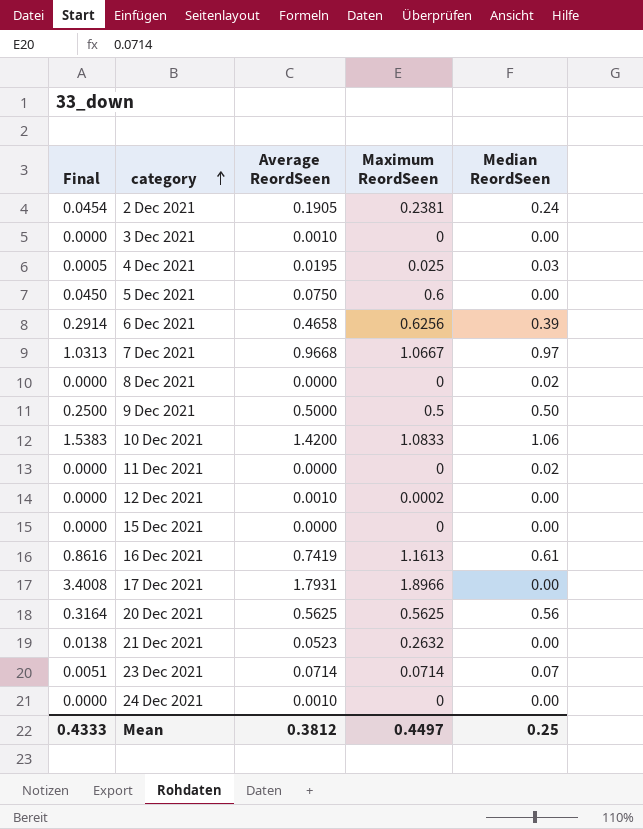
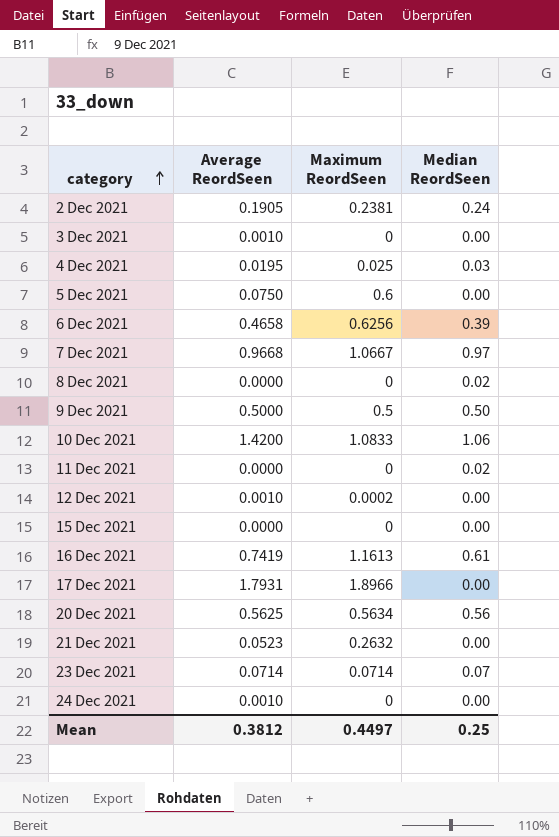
column Final | formula: [Average ReordSeen] * [Maximum ReordSeen] -> none
20 Dec 2021 | Maximum ReordSeen: 0.5625 -> 0.5634

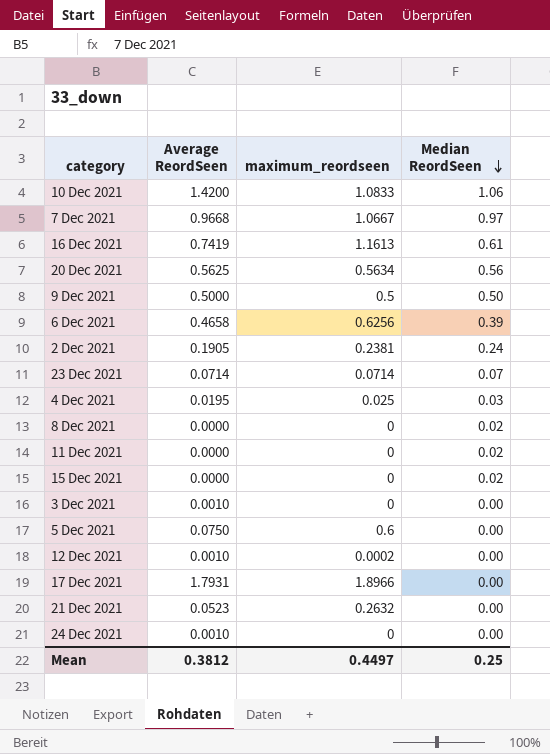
row order: category ascending -> Median ReordSeen descending
column name: Maximum ReordSeen -> maximum_reordseen
15 Dec 2021 | Median ReordSeen: 0.00 -> 0.02

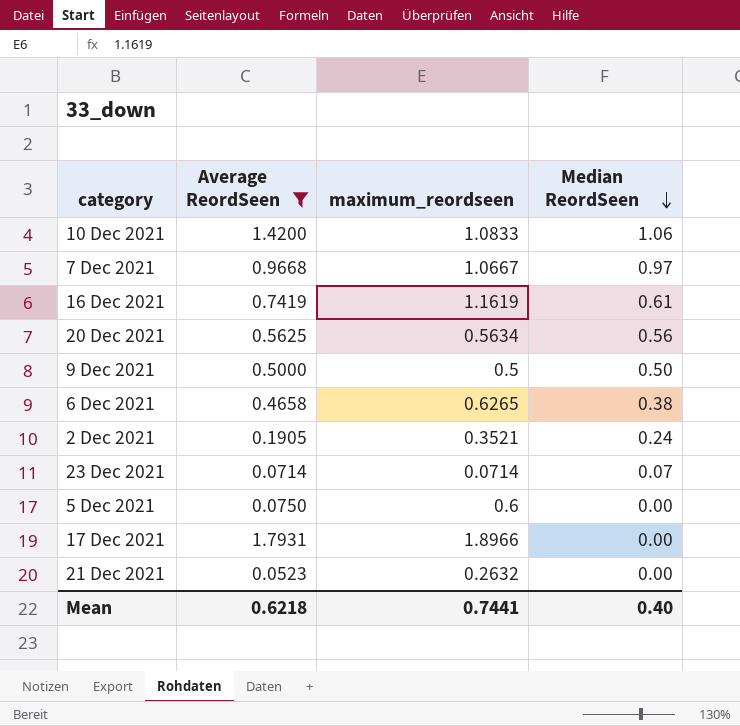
filter: none -> Average ReordSeen >= 0.0523
16 Dec 2021 | maximum_reordseen: 1.1613 -> 1.1619
6 Dec 2021 | maximum_reordseen: 0.6256 -> 0.6265
6 Dec 2021 | Median ReordSeen: 0.39 -> 0.38
2 Dec 2021 | maximum_reordseen: 0.2381 -> 0.3521
Mean | Average ReordSeen: 0.3812 -> 0.6218
Mean | maximum_reordseen: 0.4497 -> 0.7441
Mean | Median ReordSeen: 0.25 -> 0.40

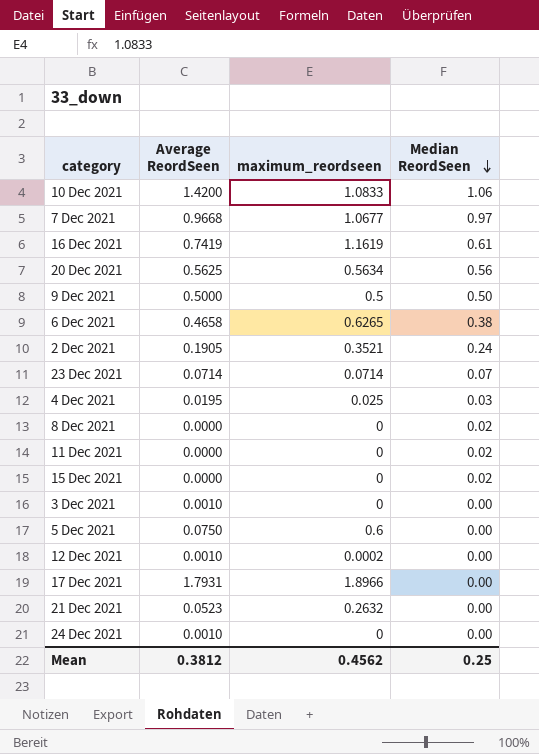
filter: Average ReordSeen >= 0.0523 -> none
7 Dec 2021 | maximum_reordseen: 1.0667 -> 1.0677
Mean | Average ReordSeen: 0.6218 -> 0.3812
Mean | maximum_reordseen: 0.7441 -> 0.4562
Mean | Median ReordSeen: 0.40 -> 0.25

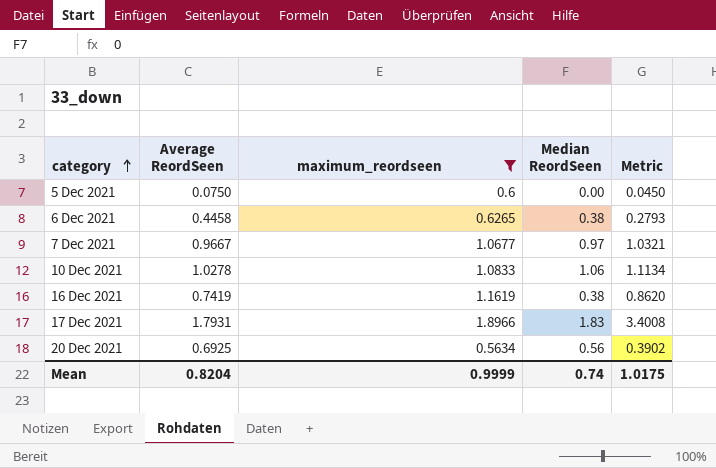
filter: none -> maximum_reordseen >= 0.5634
row order: Median ReordSeen descending -> category ascending
column Metric | formula: none -> [Average ReordSeen] * [maximum_reordseen]
6 Dec 2021 | Average ReordSeen: 0.4658 -> 0.4458
7 Dec 2021 | Average ReordSeen: 0.9668 -> 0.9667
10 Dec 2021 | Average ReordSeen: 1.4200 -> 1.0278
16 Dec 2021 | Median ReordSeen: 0.61 -> 0.38
17 Dec 2021 | Median ReordSeen: 0.00 -> 1.83
20 Dec 2021 | Average ReordSeen: 0.5625 -> 0.6925
Mean | Average ReordSeen: 0.3812 -> 0.8204
Mean | maximum_reordseen: 0.4562 -> 0.9999
Mean | Median ReordSeen: 0.25 -> 0.74

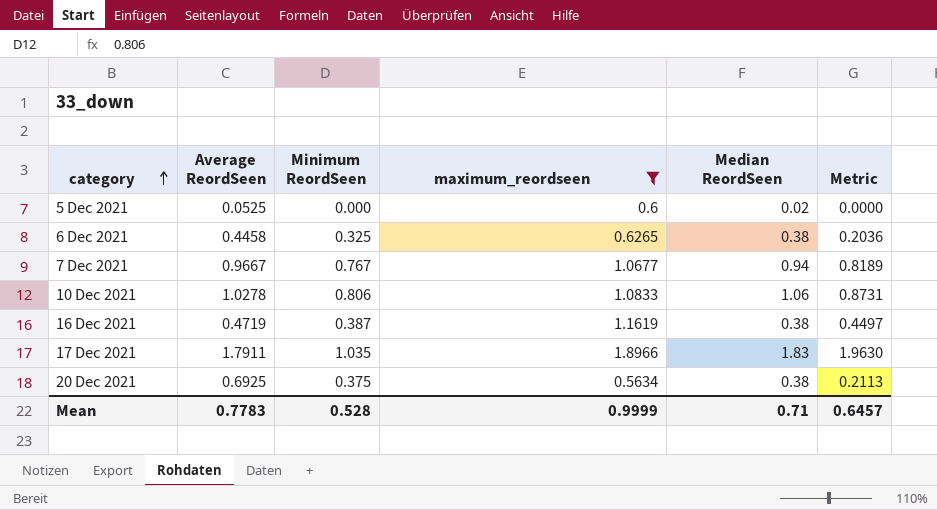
column Minimum ReordSeen | position: none -> 3
column Metric | formula: [Average ReordSeen] * [maximum_reordseen] -> [Minimum ReordSeen] * [maximum_reordseen]
5 Dec 2021 | Average ReordSeen: 0.0750 -> 0.0525
5 Dec 2021 | Median ReordSeen: 0.00 -> 0.02
7 Dec 2021 | Median ReordSeen: 0.97 -> 0.94
16 Dec 2021 | Average ReordSeen: 0.7419 -> 0.4719
17 Dec 2021 | Average ReordSeen: 1.7931 -> 1.7911
20 Dec 2021 | Median ReordSeen: 0.56 -> 0.38
Mean | Average ReordSeen: 0.8204 -> 0.7783
Mean | Median ReordSeen: 0.74 -> 0.71
Mean | Metric: 1.0175 -> 0.6457

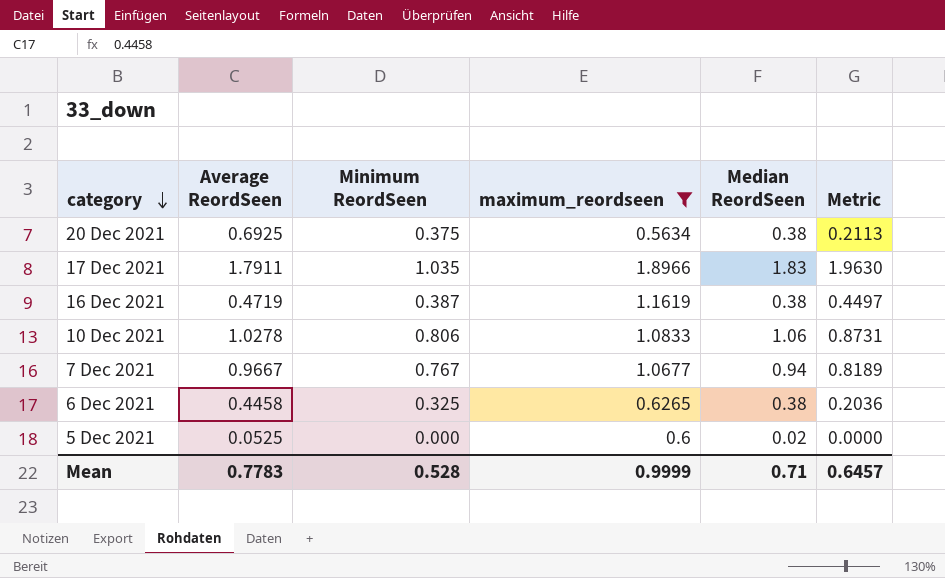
row order: category ascending -> category descending

